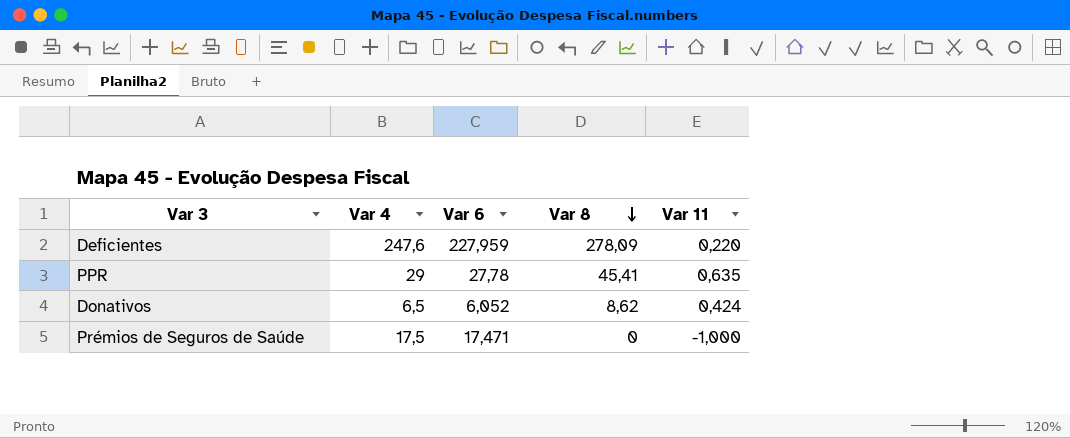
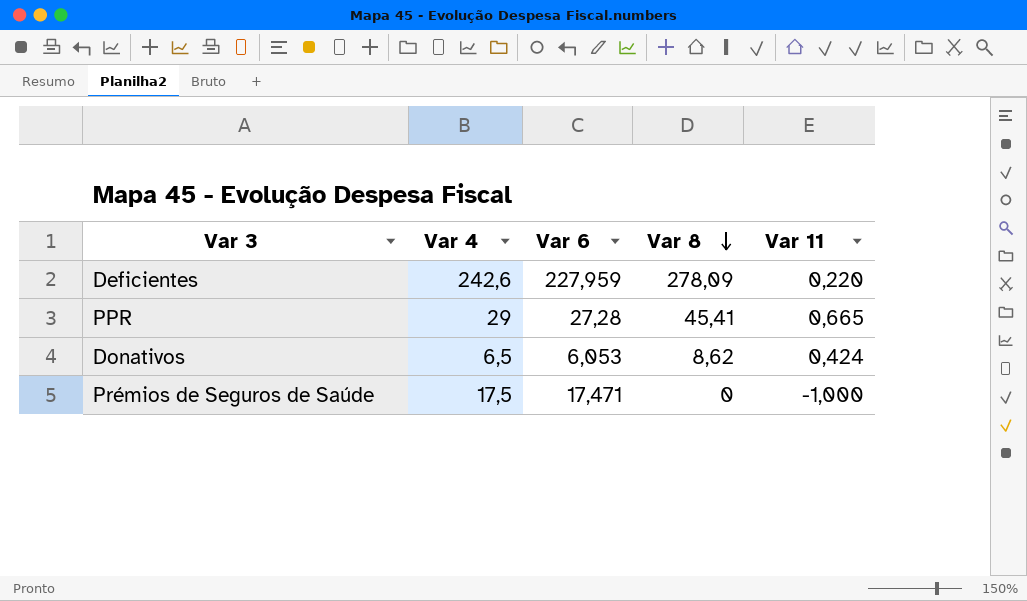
Deficientes | Var 4: 247,6 -> 242,6
PPR | Var 6: 27,78 -> 27,28
PPR | Var 11: 0,635 -> 0,665
Donativos | Var 6: 6,052 -> 6,053

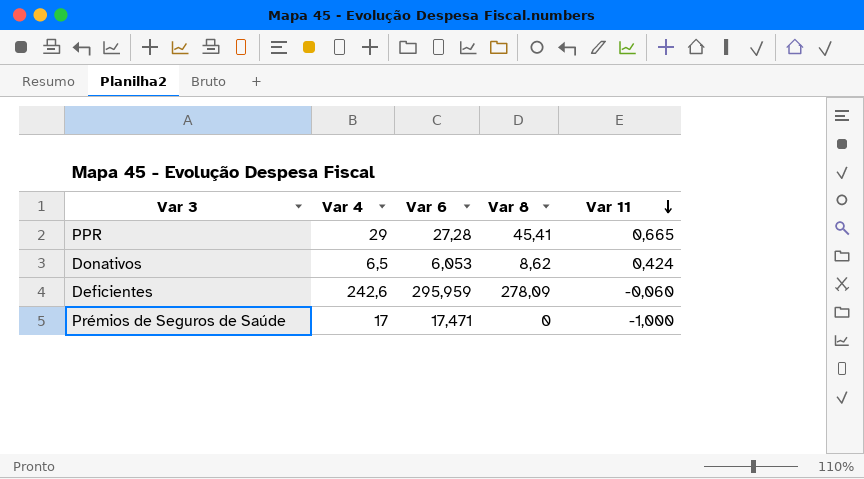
row order: Var 8 descending -> Var 11 descending
Deficientes | Var 6: 227,959 -> 295,959
Deficientes | Var 11: 0,220 -> -0,060
Prémios de Seguros de Saúde | Var 4: 17,5 -> 17

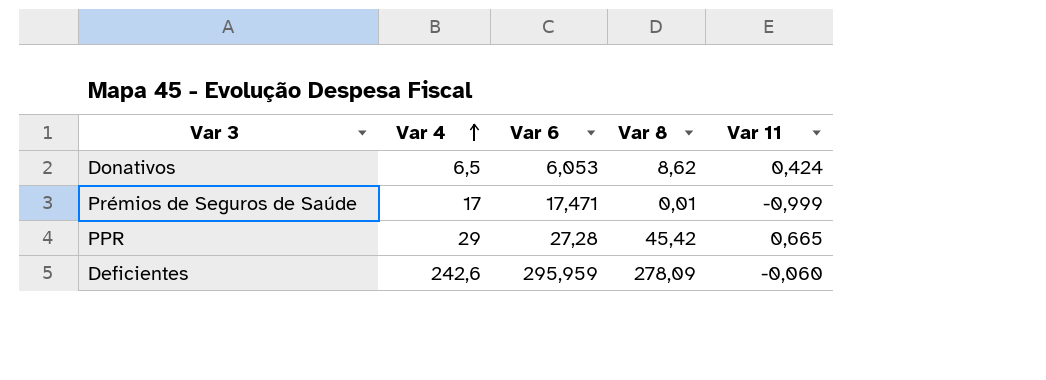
row order: Var 11 descending -> Var 4 ascending
Prémios de Seguros de Saúde | Var 8: 0 -> 0,01
Prémios de Seguros de Saúde | Var 11: -1,000 -> -0,999
PPR | Var 8: 45,41 -> 45,42

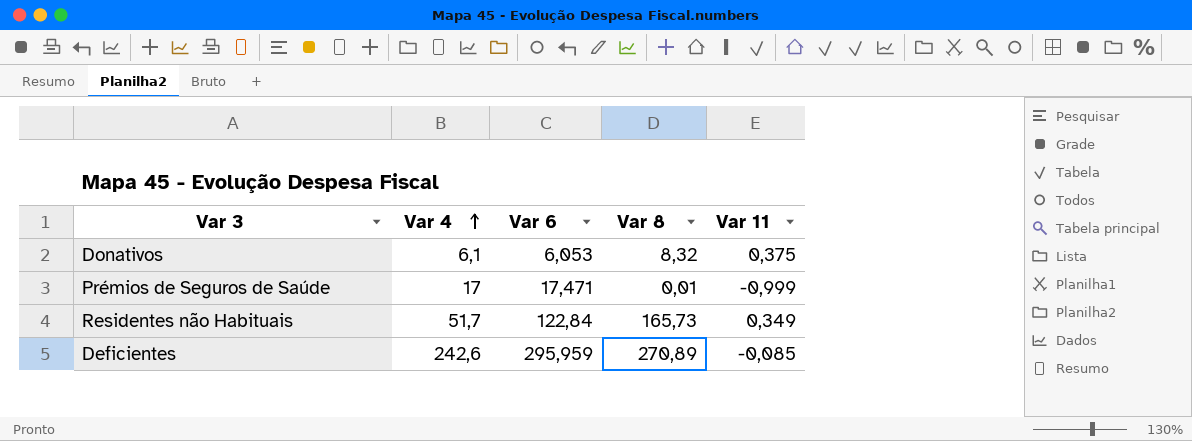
row PPR: 29 | 27,28 | 45,42 | 0,665 -> none
Donativos | Var 4: 6,5 -> 6,1
Donativos | Var 8: 8,62 -> 8,32
Donativos | Var 11: 0,424 -> 0,375
row Residentes não Habituais: none -> 51,7 | 122,84 | 165,73 | 0,349
Deficientes | Var 8: 278,09 -> 270,89
Deficientes | Var 11: -0,060 -> -0,085

